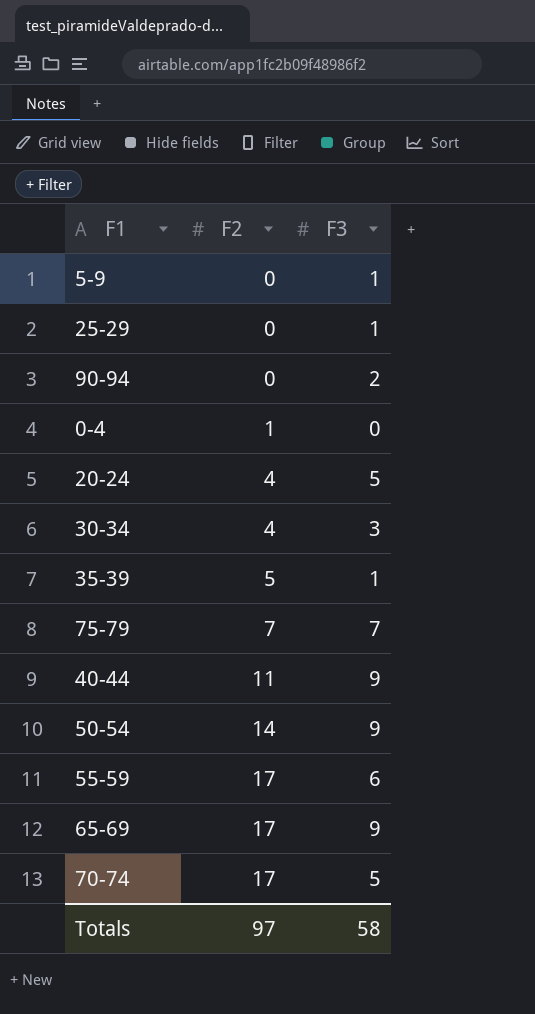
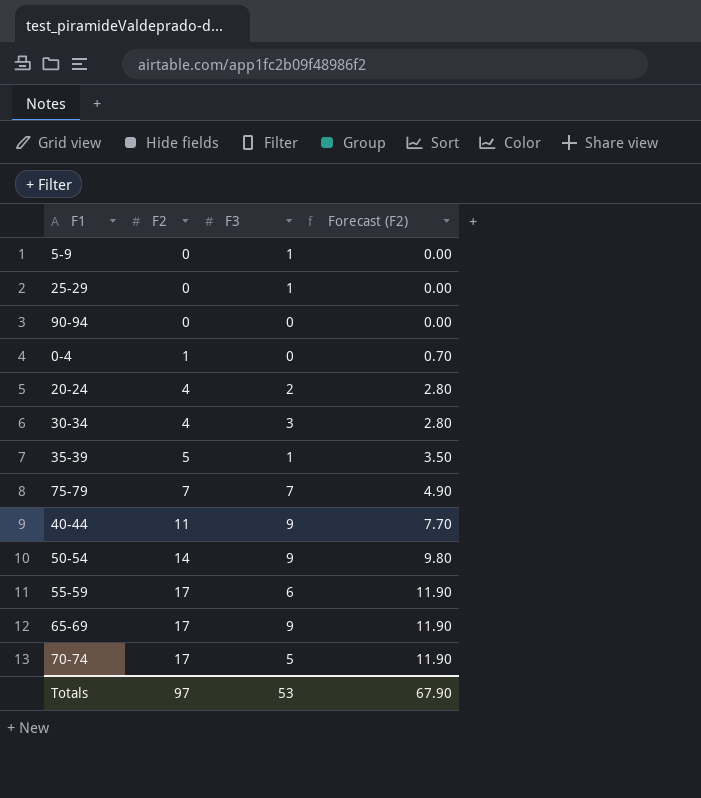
column Forecast (F2) | formula: none -> [F2] * 0.7
90-94 | F3: 2 -> 0
20-24 | F3: 5 -> 2
Totals | F3: 58 -> 53

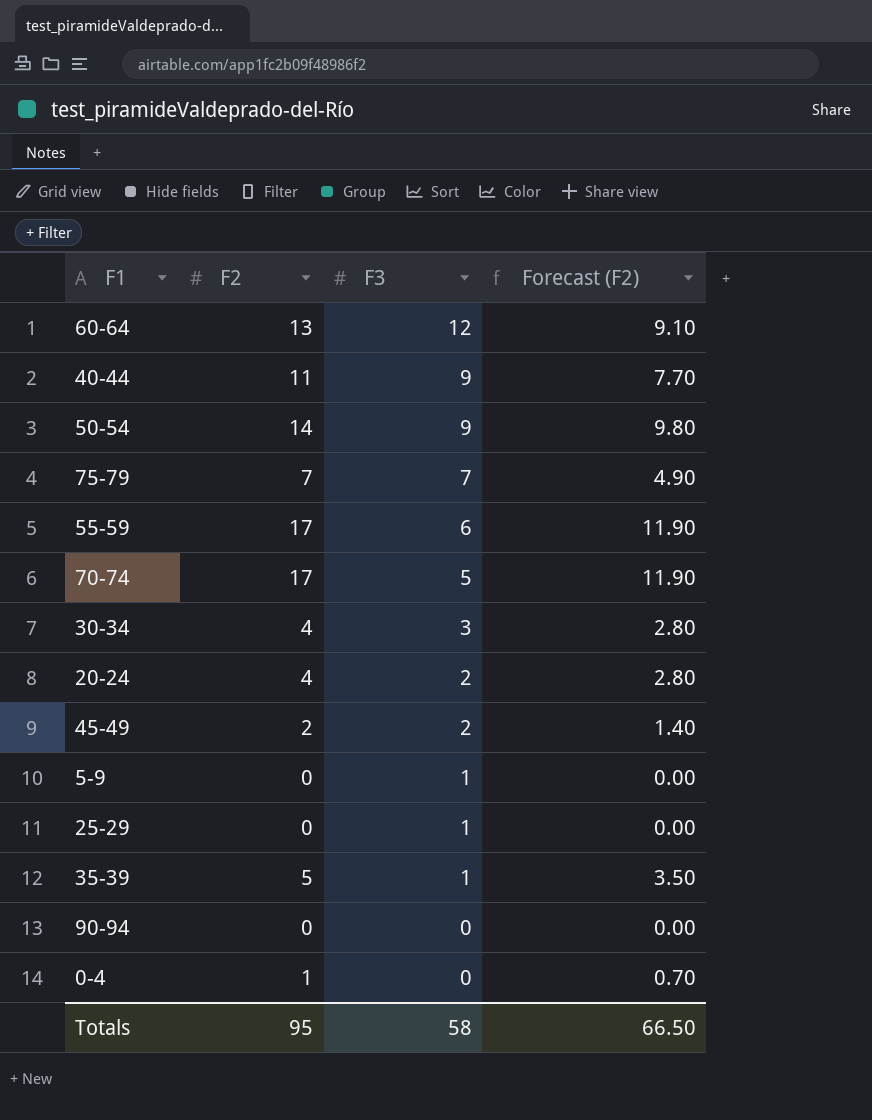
row order: F2 ascending -> F3 descending
row 65-69: 17 | 9 | 11.90 -> none
row 60-64: none -> 13 | 12 | 9.10
row 45-49: none -> 2 | 2 | 1.40
Totals | F2: 97 -> 95
Totals | F3: 53 -> 58
Totals | Forecast (F2): 67.90 -> 66.50

